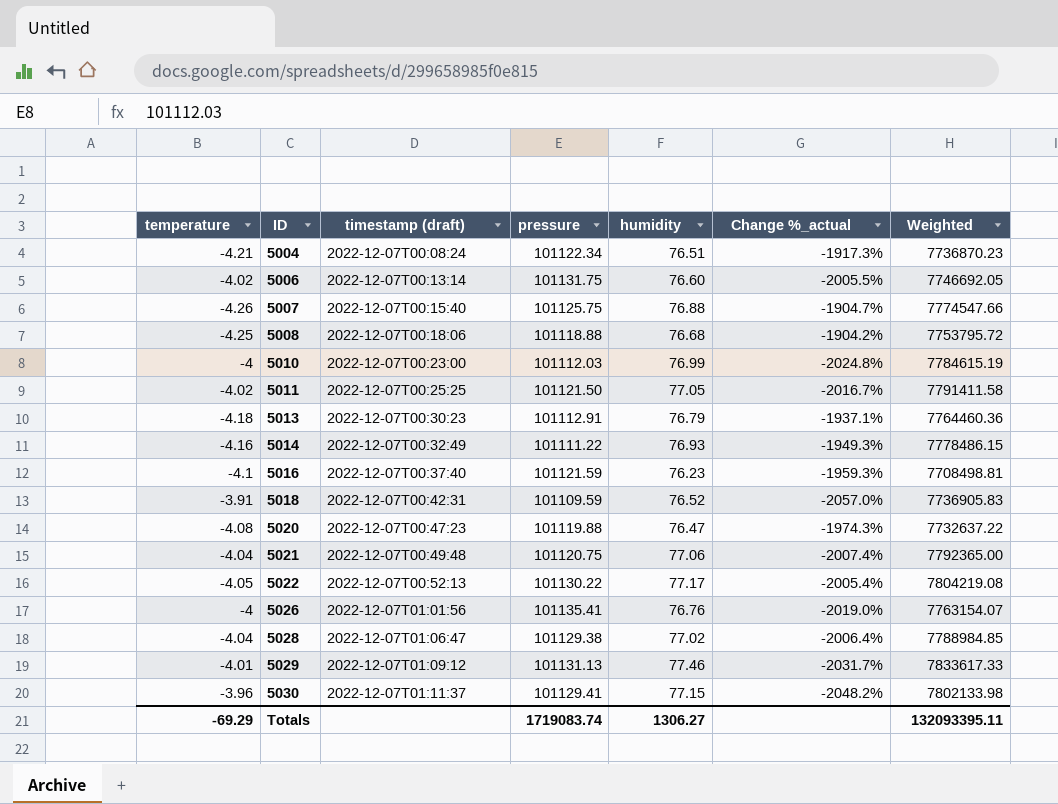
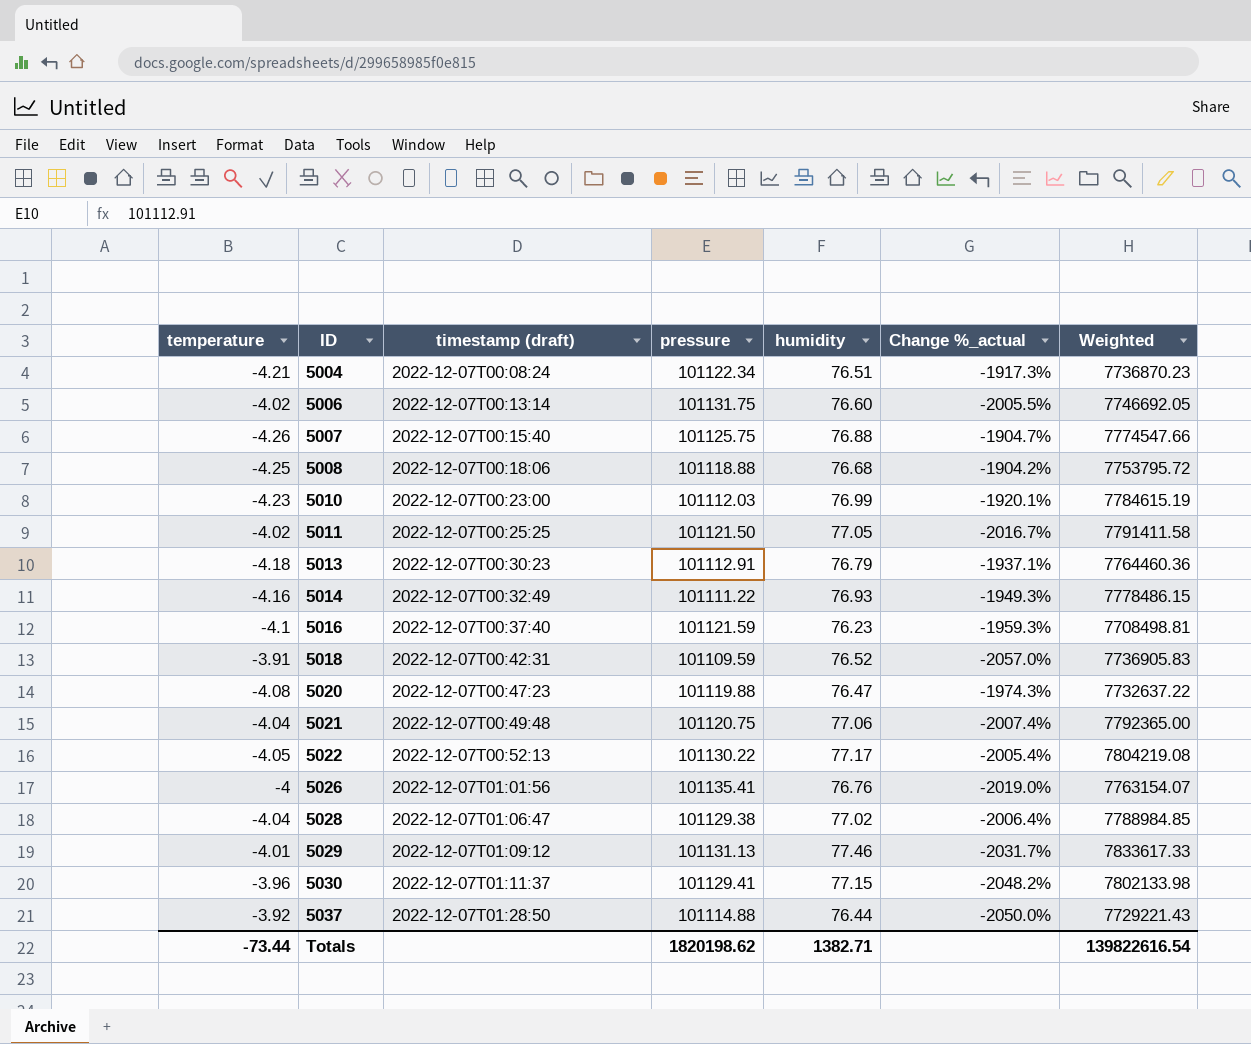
5010 | temperature: -4 -> -4.23
5010 | Change %_actual: -2024.8% -> -1920.1%
row 5037: none -> -3.92 | 2022-12-07T01:28:50 | 101114.88 | 76.44 | -2050.0% | 7729221.43
Totals | temperature: -69.29 -> -73.44
Totals | pressure: 1719083.74 -> 1820198.62
Totals | humidity: 1306.27 -> 1382.71
Totals | Weighted: 132093395.11 -> 139822616.54

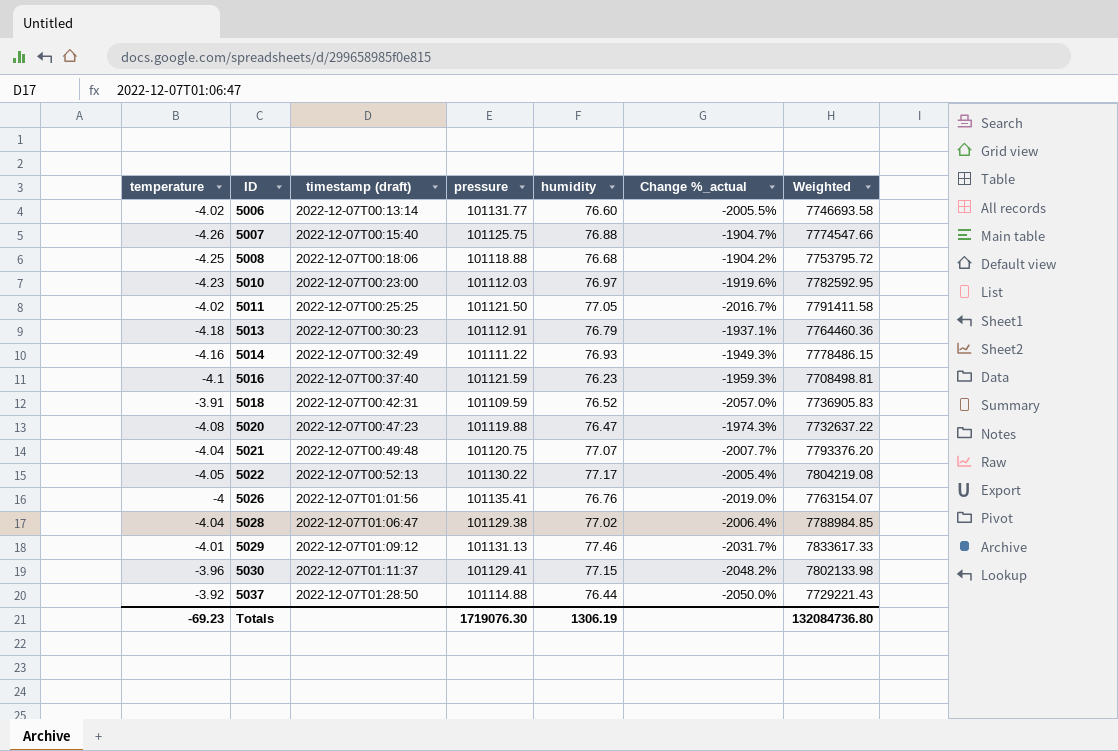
row 5004: -4.21 | 2022-12-07T00:08:24 | 101122.34 | 76.51 | -1917.3% | 7736870.23 -> none
5006 | pressure: 101131.75 -> 101131.77
5006 | Weighted: 7746692.05 -> 7746693.58
5010 | humidity: 76.99 -> 76.97
5010 | Change %_actual: -1920.1% -> -1919.6%
5010 | Weighted: 7784615.19 -> 7782592.95
5021 | humidity: 77.06 -> 77.07
5021 | Change %_actual: -2007.4% -> -2007.7%
5021 | Weighted: 7792365.00 -> 7793376.20
Totals | temperature: -73.44 -> -69.23
Totals | pressure: 1820198.62 -> 1719076.30
Totals | humidity: 1382.71 -> 1306.19
Totals | Weighted: 139822616.54 -> 132084736.80

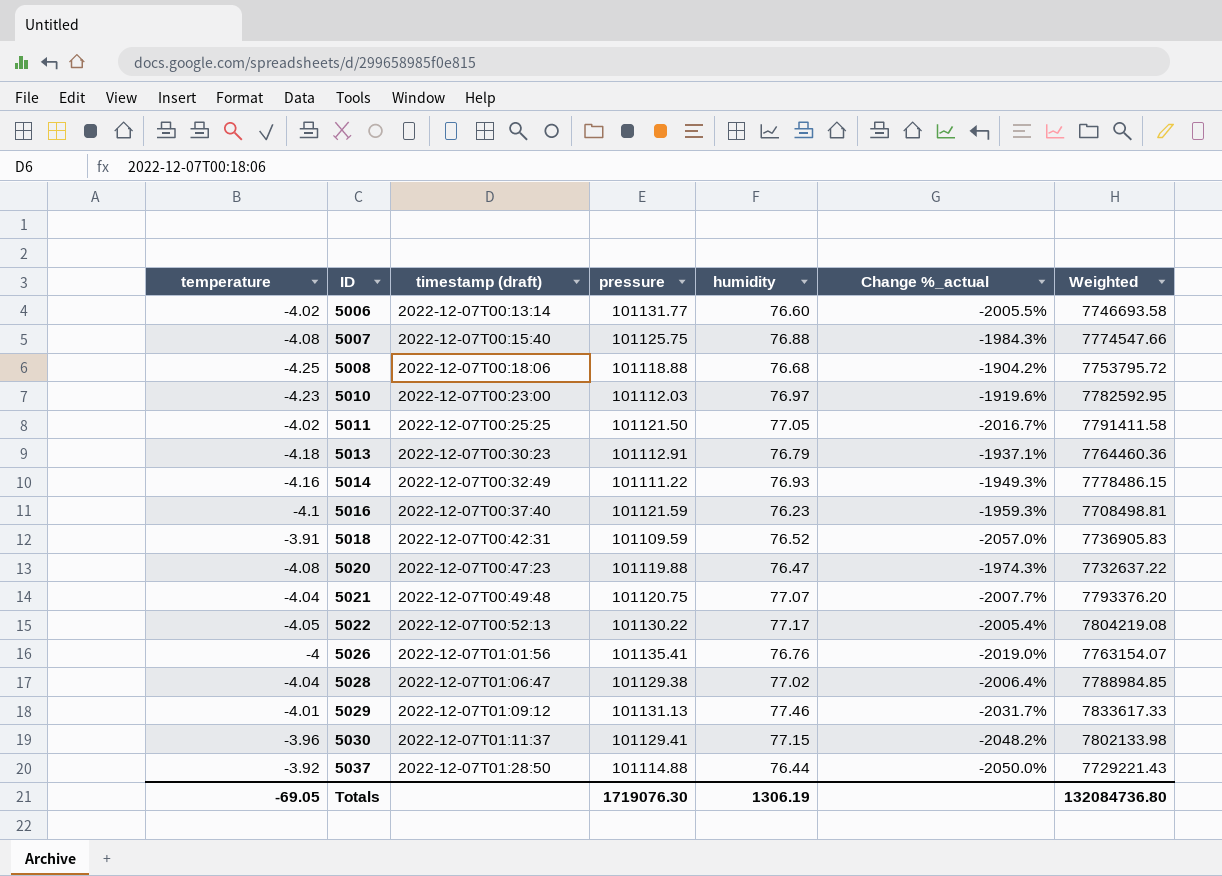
5007 | temperature: -4.26 -> -4.08
5007 | Change %_actual: -1904.7% -> -1984.3%
Totals | temperature: -69.23 -> -69.05

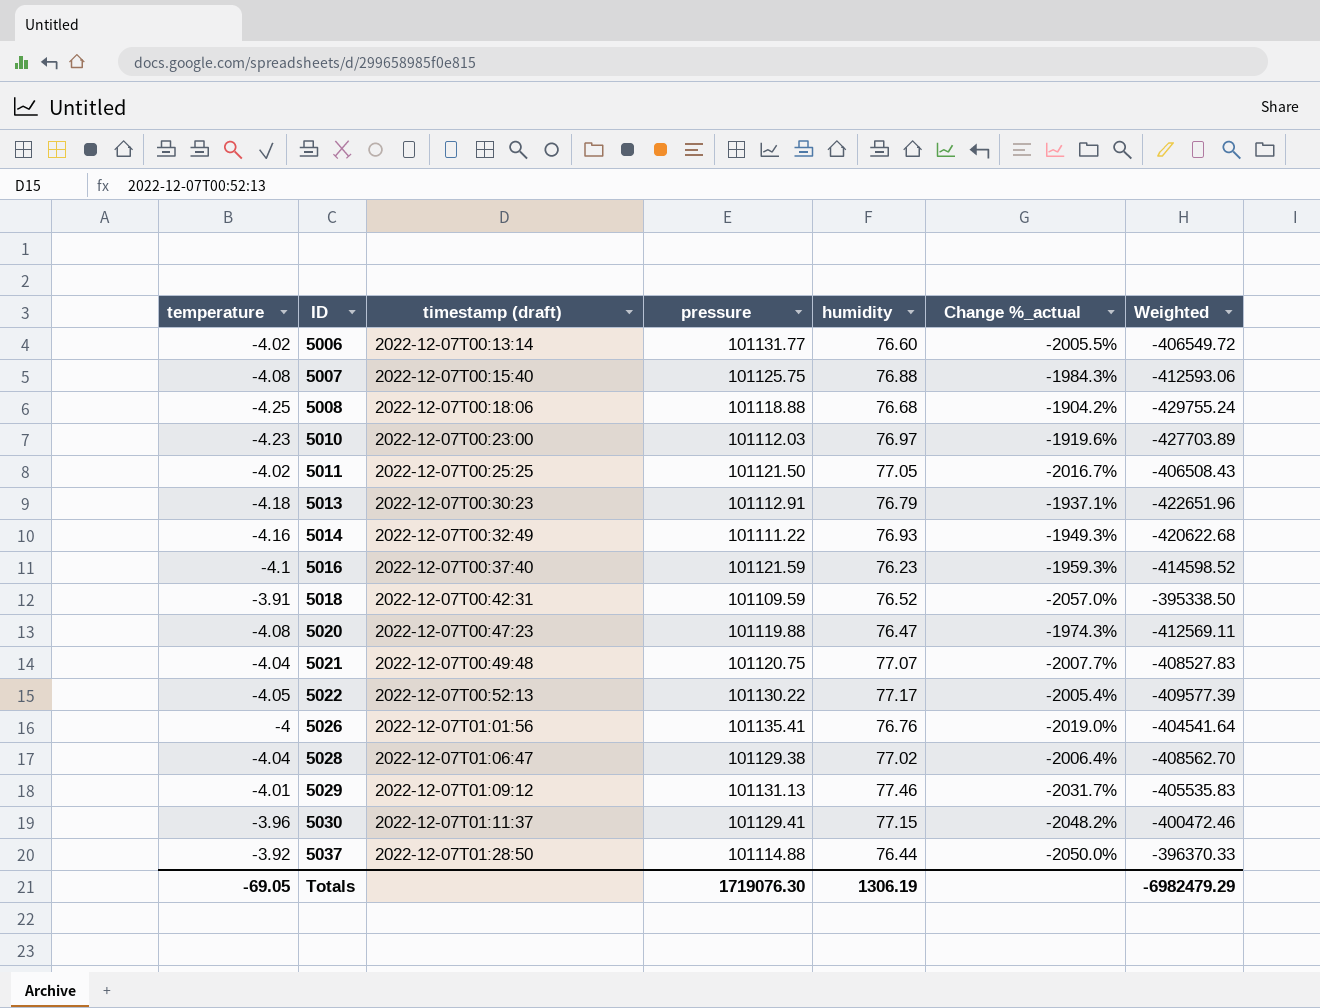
column Weighted | formula: [pressure] * [humidity] -> [temperature] * [pressure]
Totals | Weighted: 132084736.80 -> -6982479.29

